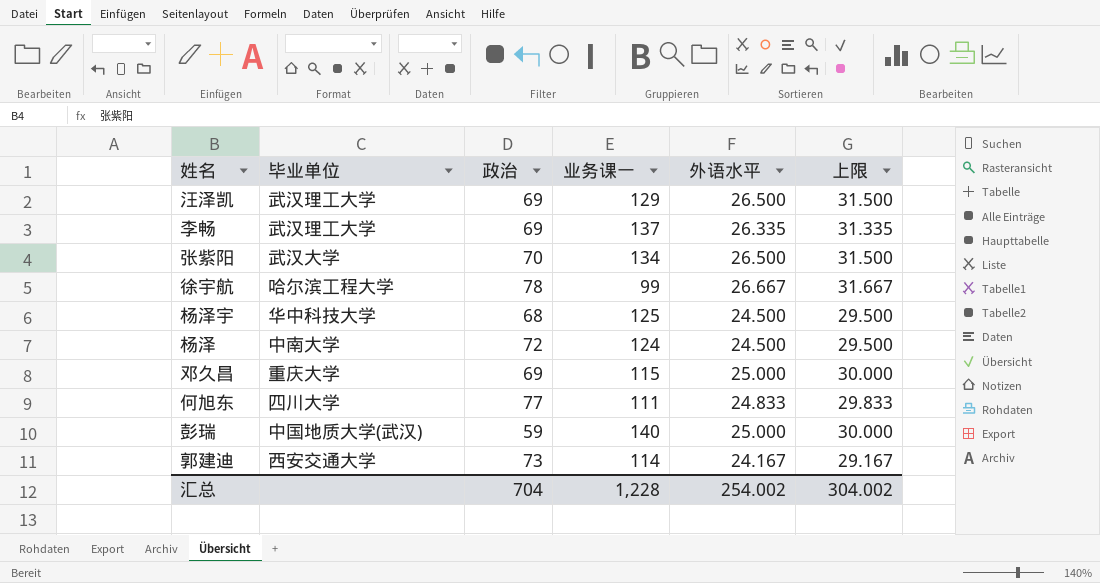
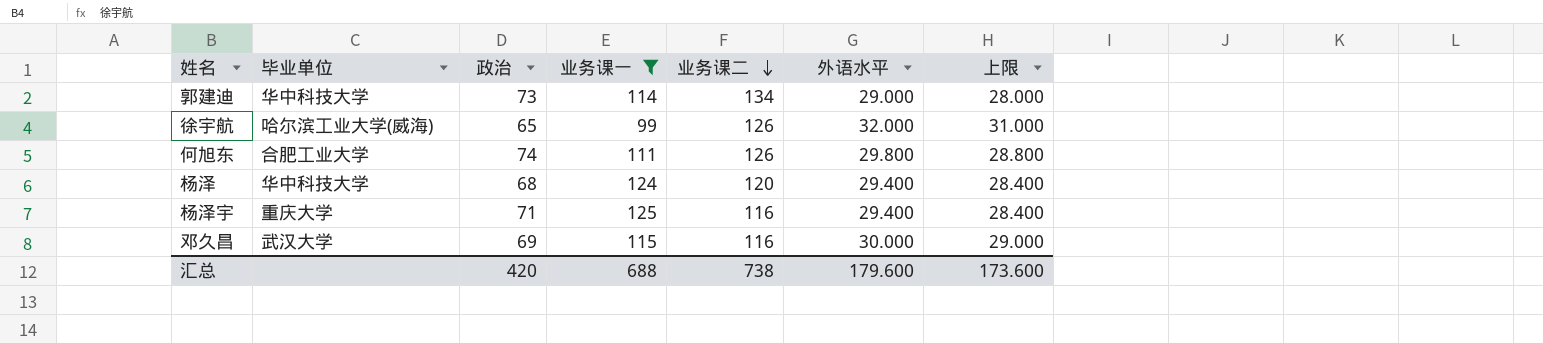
filter: none -> 业务课一 <= 125
row order: none -> 业务课二 descending
column 业务课二 | position: none -> 5
column 上限 | formula: [外语水平] + 5 -> [外语水平] - 1
郭建迪 | 毕业单位: 西安交通大学 -> 华中科技大学
郭建迪 | 外语水平: 24.167 -> 29.000
徐宇航 | 毕业单位: 哈尔滨工程大学 -> 哈尔滨工业大学(威海)
徐宇航 | 政治: 78 -> 65
徐宇航 | 外语水平: 26.667 -> 32.000
何旭东 | 毕业单位: 四川大学 -> 合肥工业大学
何旭东 | 政治: 77 -> 74
何旭东 | 外语水平: 24.833 -> 29.800
杨泽 | 毕业单位: 中南大学 -> 华中科技大学
杨泽 | 政治: 72 -> 68
杨泽 | 外语水平: 24.500 -> 29.400
杨泽宇 | 毕业单位: 华中科技大学 -> 重庆大学
杨泽宇 | 政治: 68 -> 71
杨泽宇 | 外语水平: 24.500 -> 29.400
邓久昌 | 毕业单位: 重庆大学 -> 武汉大学
邓久昌 | 外语水平: 25.000 -> 30.000
汇总 | 政治: 704 -> 420
汇总 | 业务课一: 1,228 -> 688
汇总 | 外语水平: 254.002 -> 179.600
汇总 | 上限: 304.002 -> 173.600

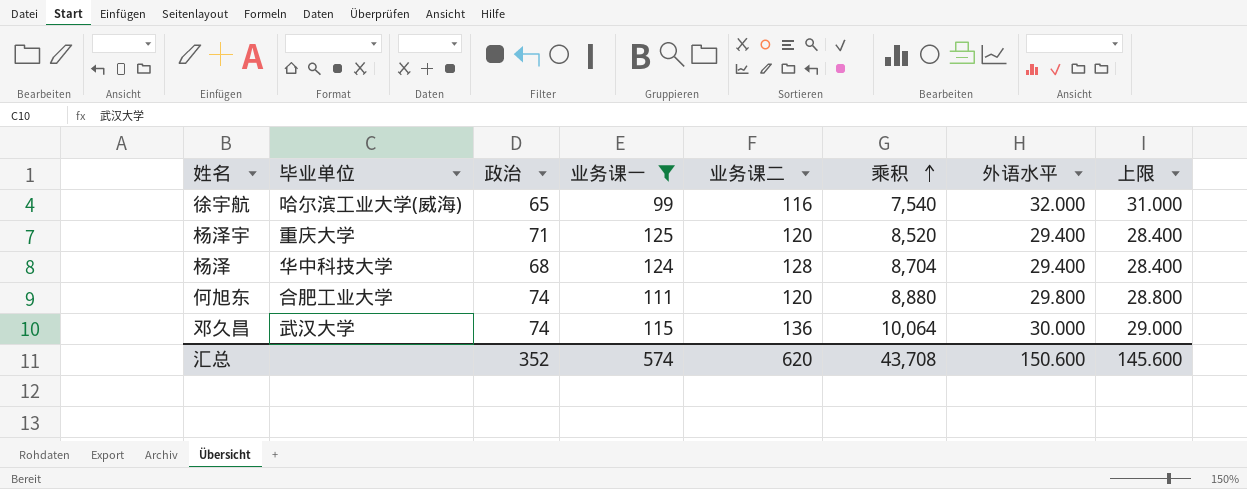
row order: 业务课二 descending -> 乘积 ascending
column 乘积 | formula: none -> [政治] * [业务课二]
row 郭建迪: 华中科技大学 | 73 | 114 | 134 | 29.000 | 28.000 -> none
徐宇航 | 业务课二: 126 -> 116
杨泽宇 | 业务课二: 116 -> 120
杨泽 | 业务课二: 120 -> 128
何旭东 | 业务课二: 126 -> 120
邓久昌 | 政治: 69 -> 74
邓久昌 | 业务课二: 116 -> 136
汇总 | 政治: 420 -> 352
汇总 | 业务课一: 688 -> 574
汇总 | 业务课二: 738 -> 620
汇总 | 外语水平: 179.600 -> 150.600
汇总 | 上限: 173.600 -> 145.600

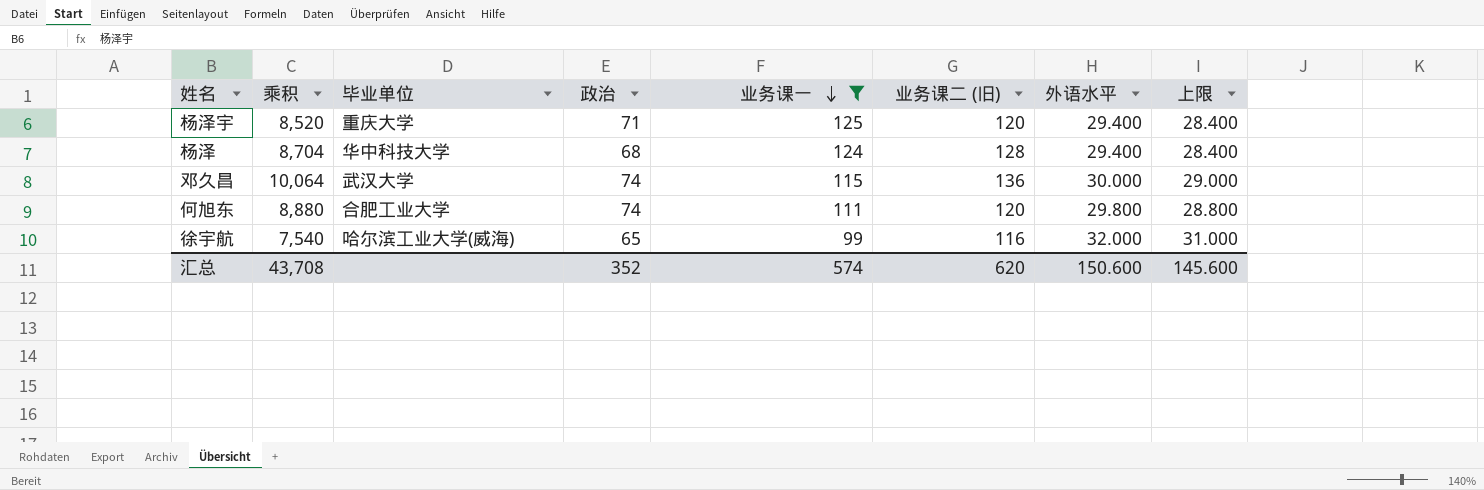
row order: 乘积 ascending -> 业务课一 descending
column 乘积 | position: 6 -> 2
column name: 业务课二 -> 业务课二 (旧)

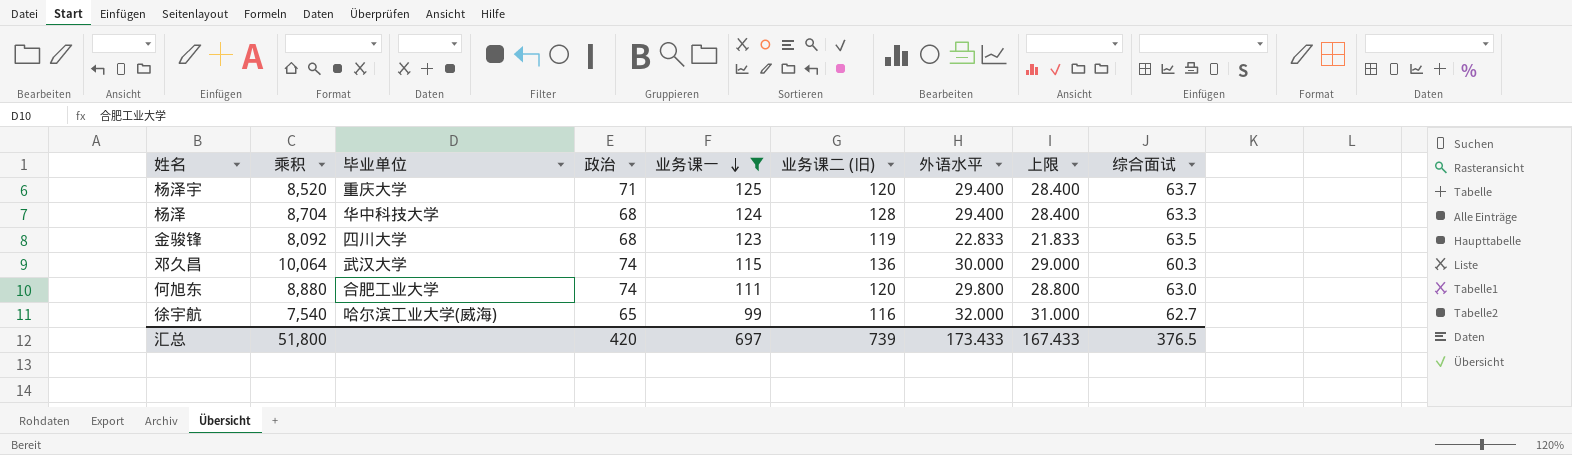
column 综合面试 | position: none -> 9
row 金骏锋: none -> 8,092 | 四川大学 | 68 | 123 | 119 | 22.833 | 21.833 | 63.5
汇总 | 乘积: 43,708 -> 51,800
汇总 | 政治: 352 -> 420
汇总 | 业务课一: 574 -> 697
汇总 | 业务课二 (旧): 620 -> 739
汇总 | 外语水平: 150.600 -> 173.433
汇总 | 上限: 145.600 -> 167.433

